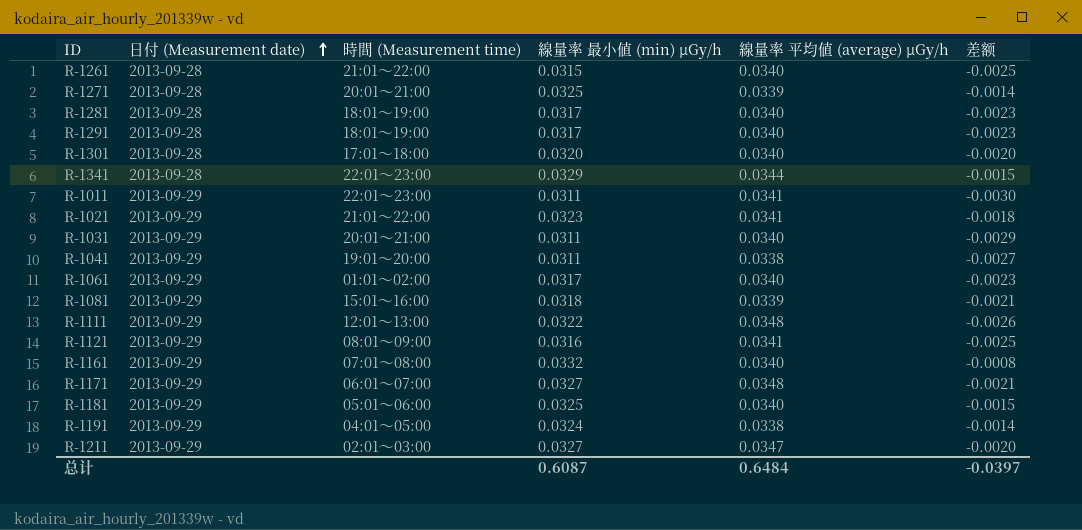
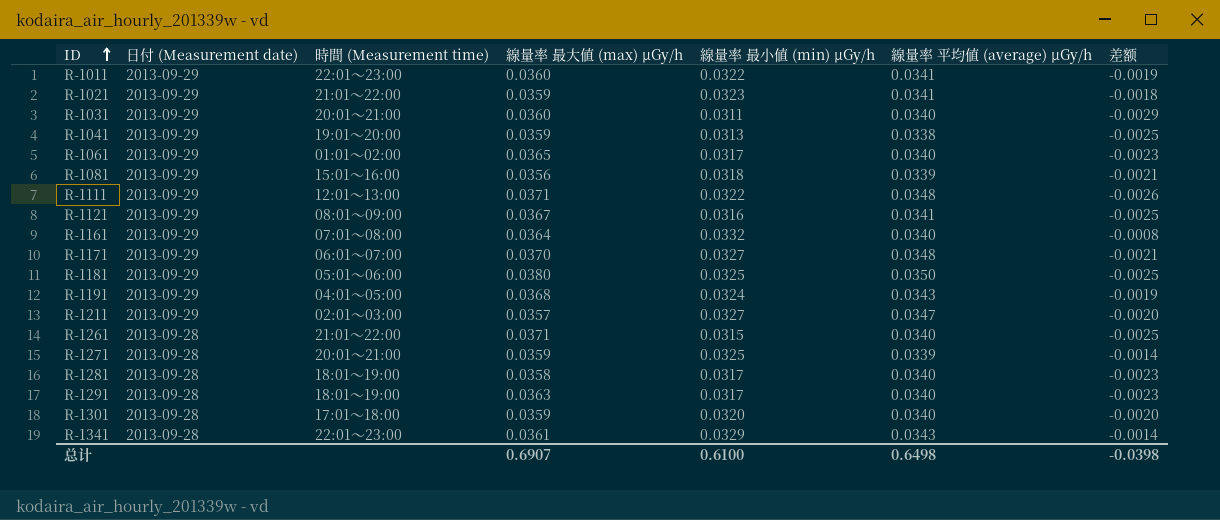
row order: 日付 (Measurement date) ascending -> ID ascending
column 線量率 最大値 (max) μGy/h | position: none -> 4
R-1011 | 線量率 最小値 (min) μGy/h: 0.0311 -> 0.0322
R-1011 | 差额: -0.0030 -> -0.0019
R-1041 | 線量率 最小値 (min) μGy/h: 0.0311 -> 0.0313
R-1041 | 差额: -0.0027 -> -0.0025
R-1181 | 線量率 平均値 (average) μGy/h: 0.0340 -> 0.0350
R-1181 | 差额: -0.0015 -> -0.0025
R-1191 | 線量率 平均値 (average) μGy/h: 0.0338 -> 0.0343
R-1191 | 差额: -0.0014 -> -0.0019
R-1341 | 線量率 平均値 (average) μGy/h: 0.0344 -> 0.0343
R-1341 | 差额: -0.0015 -> -0.0014
总计 | 線量率 最小値 (min) μGy/h: 0.6087 -> 0.6100
总计 | 線量率 平均値 (average) μGy/h: 0.6484 -> 0.6498
总计 | 差额: -0.0397 -> -0.0398

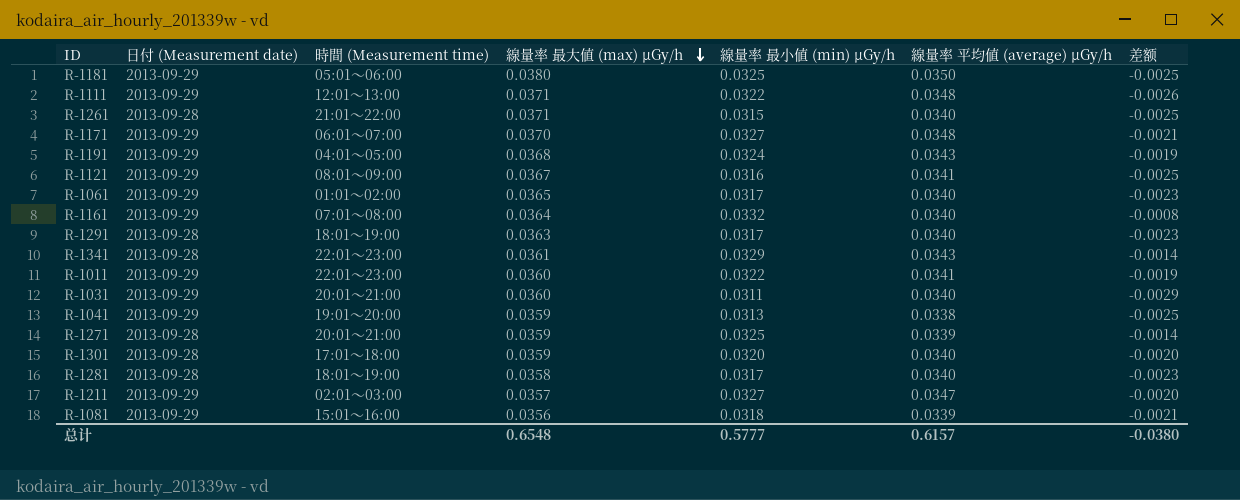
row order: ID ascending -> 線量率 最大値 (max) μGy/h descending
row R-1021: 2013-09-29 | 21:01～22:00 | 0.0359 | 0.0323 | 0.0341 | -0.0018 -> none
总计 | 線量率 最大値 (max) μGy/h: 0.6907 -> 0.6548
总计 | 線量率 最小値 (min) μGy/h: 0.6100 -> 0.5777
总计 | 線量率 平均値 (average) μGy/h: 0.6498 -> 0.6157
总计 | 差额: -0.0398 -> -0.0380

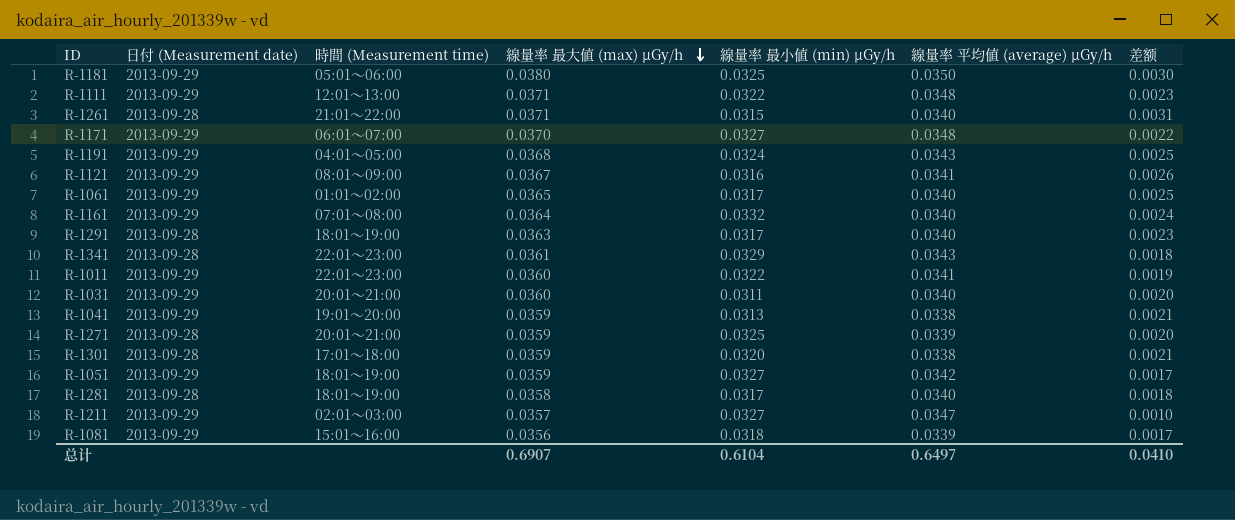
column 差额 | formula: [線量率 最小値 (min) μGy/h] - [線量率 平均値 (average) μGy/h] -> [線量率 最大値 (max) μGy/h] - [線量率 平均値 (average) μGy/h]
R-1301 | 線量率 平均値 (average) μGy/h: 0.0340 -> 0.0338
row R-1051: none -> 2013-09-29 | 18:01～19:00 | 0.0359 | 0.0327 | 0.0342 | 0.0017
总计 | 線量率 最大値 (max) μGy/h: 0.6548 -> 0.6907
总计 | 線量率 最小値 (min) μGy/h: 0.5777 -> 0.6104
总计 | 線量率 平均値 (average) μGy/h: 0.6157 -> 0.6497
总计 | 差额: -0.0380 -> 0.0410

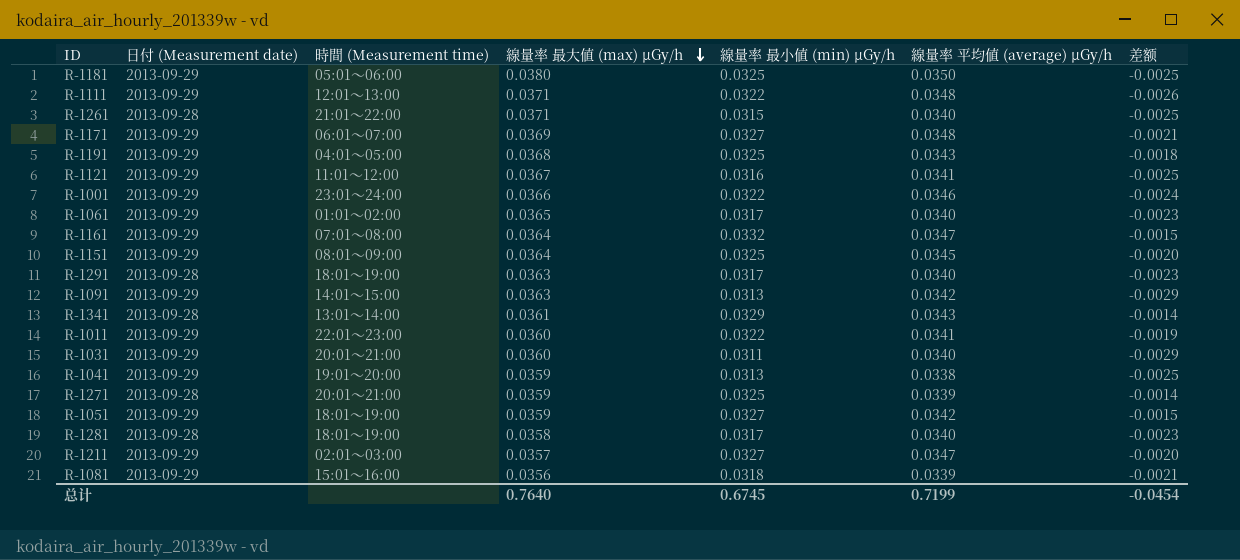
column 差额 | formula: [線量率 最大値 (max) μGy/h] - [線量率 平均値 (average) μGy/h] -> [線量率 最小値 (min) μGy/h] - [線量率 平均値 (average) μGy/h]
row R-1301: 2013-09-28 | 17:01～18:00 | 0.0359 | 0.0320 | 0.0338 | 0.0021 -> none
R-1171 | 線量率 最大値 (max) μGy/h: 0.0370 -> 0.0369
R-1191 | 線量率 最小値 (min) μGy/h: 0.0324 -> 0.0325
R-1121 | 時間 (Measurement time): 08:01～09:00 -> 11:01～12:00
row R-1001: none -> 2013-09-29 | 23:01～24:00 | 0.0366 | 0.0322 | 0.0346 | -0.0024
R-1161 | 線量率 平均値 (average) μGy/h: 0.0340 -> 0.0347
row R-1151: none -> 2013-09-29 | 08:01～09:00 | 0.0364 | 0.0325 | 0.0345 | -0.0020
row R-1091: none -> 2013-09-29 | 14:01～15:00 | 0.0363 | 0.0313 | 0.0342 | -0.0029
R-1341 | 時間 (Measurement time): 22:01～23:00 -> 13:01～14:00
总计 | 線量率 最大値 (max) μGy/h: 0.6907 -> 0.7640
总计 | 線量率 最小値 (min) μGy/h: 0.6104 -> 0.6745
总计 | 線量率 平均値 (average) μGy/h: 0.6497 -> 0.7199
总计 | 差额: 0.0410 -> -0.0454

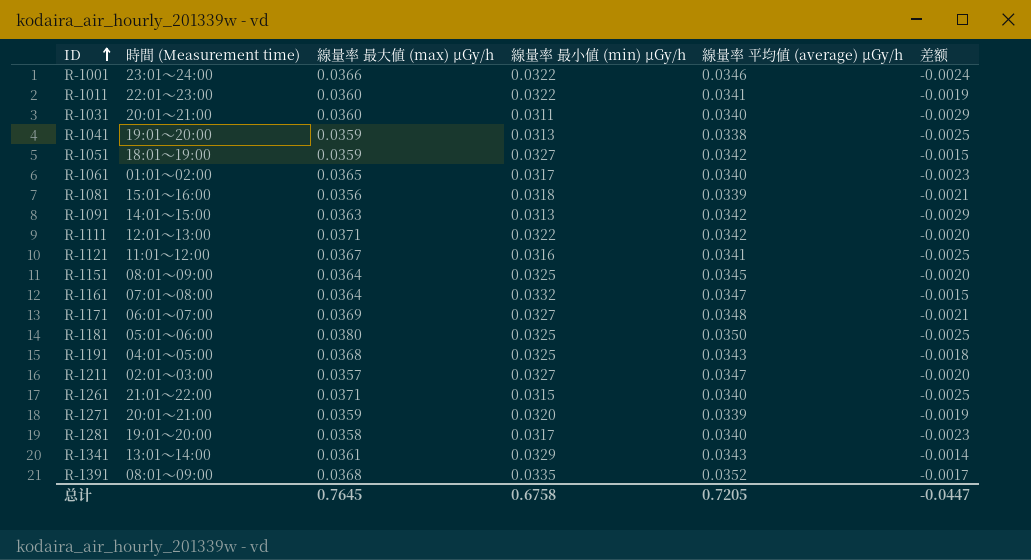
row order: 線量率 最大値 (max) μGy/h descending -> ID ascending
column 日付 (Measurement date) | position: 2 -> none
row R-1291: 2013-09-28 | 18:01～19:00 | 0.0363 | 0.0317 | 0.0340 | -0.0023 -> none
R-1111 | 線量率 平均値 (average) μGy/h: 0.0348 -> 0.0342
R-1111 | 差额: -0.0026 -> -0.0020
R-1271 | 線量率 最小値 (min) μGy/h: 0.0325 -> 0.0320
R-1271 | 差额: -0.0014 -> -0.0019
R-1281 | 時間 (Measurement time): 18:01～19:00 -> 19:01～20:00
row R-1391: none -> 08:01～09:00 | 0.0368 | 0.0335 | 0.0352 | -0.0017
总计 | 線量率 最大値 (max) μGy/h: 0.7640 -> 0.7645
总计 | 線量率 最小値 (min) μGy/h: 0.6745 -> 0.6758
总计 | 線量率 平均値 (average) μGy/h: 0.7199 -> 0.7205
总计 | 差额: -0.0454 -> -0.0447

